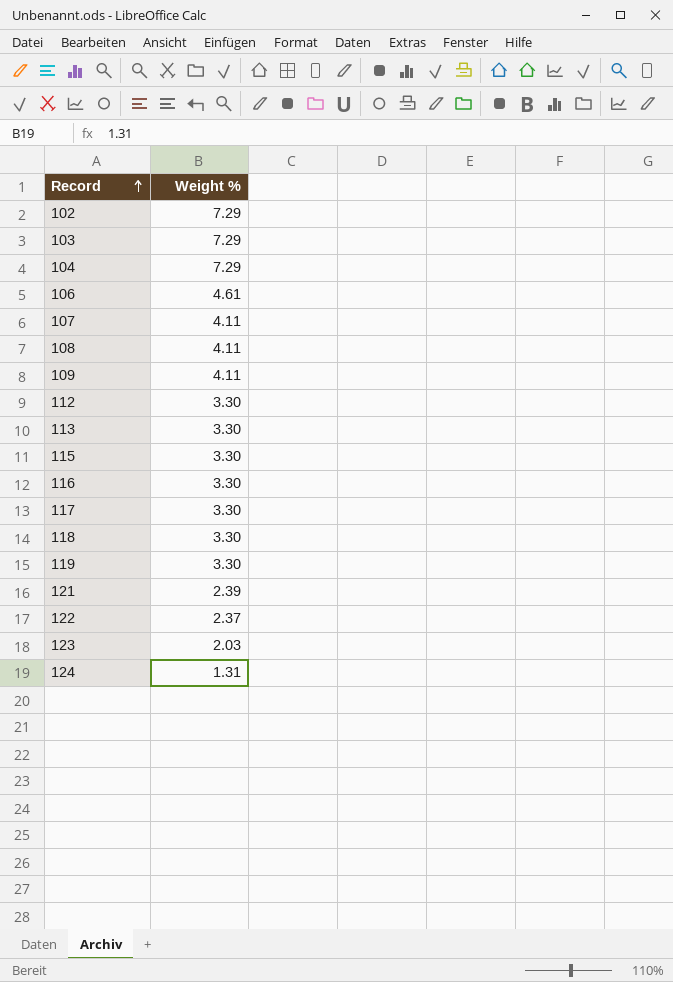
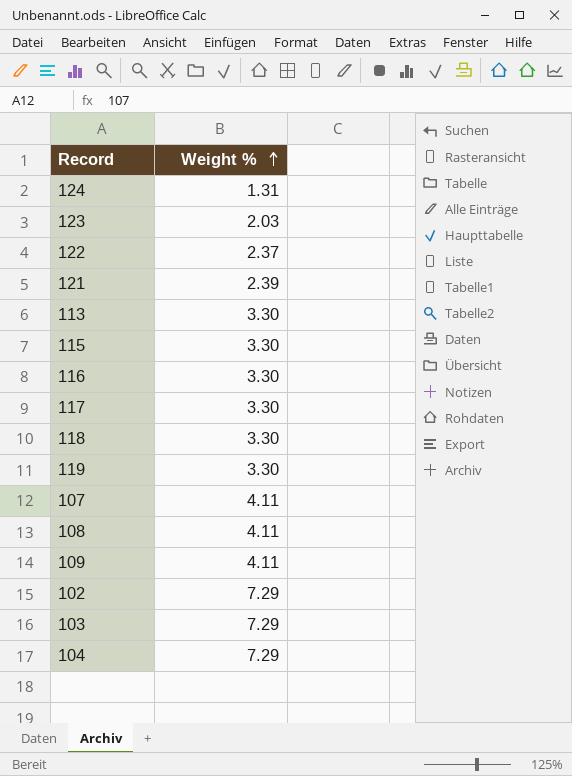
row order: Record ascending -> Weight % ascending
row 106: 4.61 -> none
row 112: 3.30 -> none

